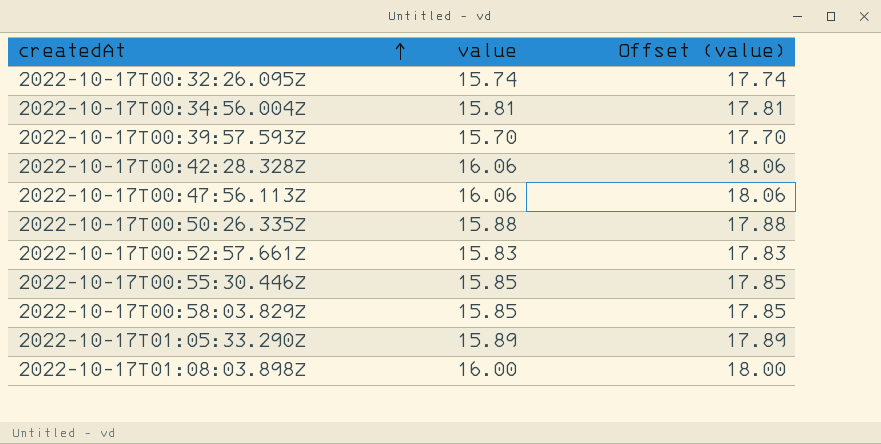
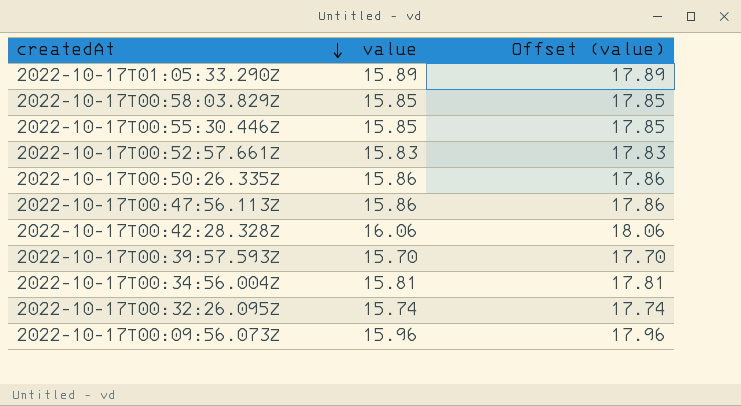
row order: createdAt ascending -> createdAt descending
row 2022-10-17T01:08:03.898Z: 16.00 | 18.00 -> none
2022-10-17T00:50:26.335Z | value: 15.88 -> 15.86
2022-10-17T00:50:26.335Z | Offset (value): 17.88 -> 17.86
2022-10-17T00:47:56.113Z | value: 16.06 -> 15.86
2022-10-17T00:47:56.113Z | Offset (value): 18.06 -> 17.86
row 2022-10-17T00:09:56.073Z: none -> 15.96 | 17.96

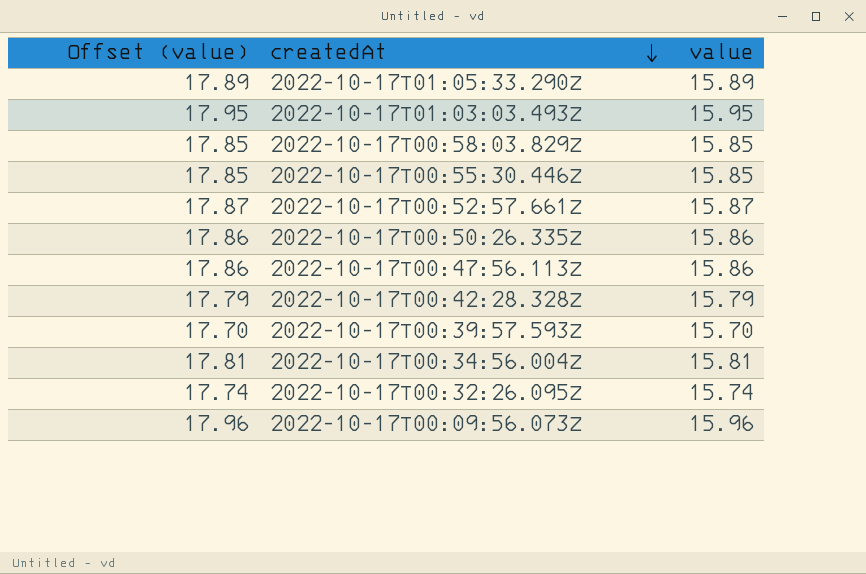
column Offset (value) | position: 3 -> 1
row 2022-10-17T01:03:03.493Z: none -> 17.95 | 15.95
2022-10-17T00:52:57.661Z | Offset (value): 17.83 -> 17.87
2022-10-17T00:52:57.661Z | value: 15.83 -> 15.87
2022-10-17T00:42:28.328Z | Offset (value): 18.06 -> 17.79
2022-10-17T00:42:28.328Z | value: 16.06 -> 15.79

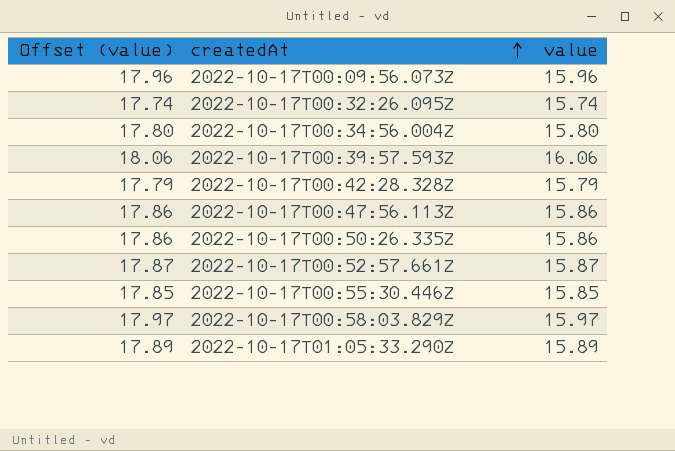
row order: createdAt descending -> createdAt ascending
row 2022-10-17T01:03:03.493Z: 17.95 | 15.95 -> none
2022-10-17T00:34:56.004Z | Offset (value): 17.81 -> 17.80
2022-10-17T00:34:56.004Z | value: 15.81 -> 15.80
2022-10-17T00:39:57.593Z | Offset (value): 17.70 -> 18.06
2022-10-17T00:39:57.593Z | value: 15.70 -> 16.06
2022-10-17T00:58:03.829Z | Offset (value): 17.85 -> 17.97
2022-10-17T00:58:03.829Z | value: 15.85 -> 15.97

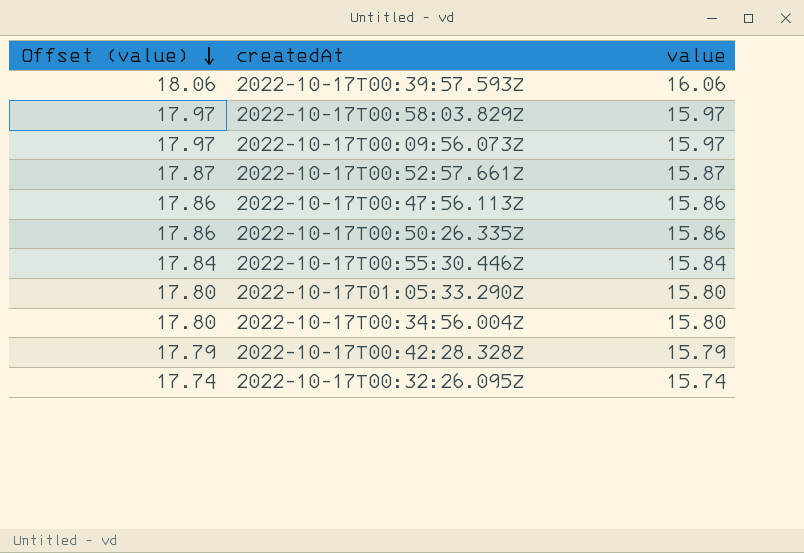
row order: createdAt ascending -> Offset (value) descending
2022-10-17T00:09:56.073Z | Offset (value): 17.96 -> 17.97
2022-10-17T00:09:56.073Z | value: 15.96 -> 15.97
2022-10-17T00:55:30.446Z | Offset (value): 17.85 -> 17.84
2022-10-17T00:55:30.446Z | value: 15.85 -> 15.84
2022-10-17T01:05:33.290Z | Offset (value): 17.89 -> 17.80
2022-10-17T01:05:33.290Z | value: 15.89 -> 15.80

